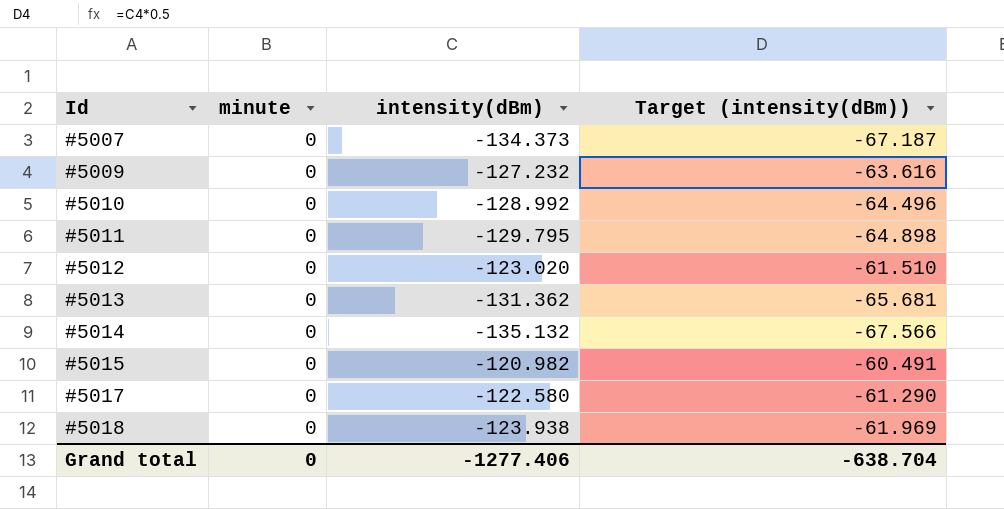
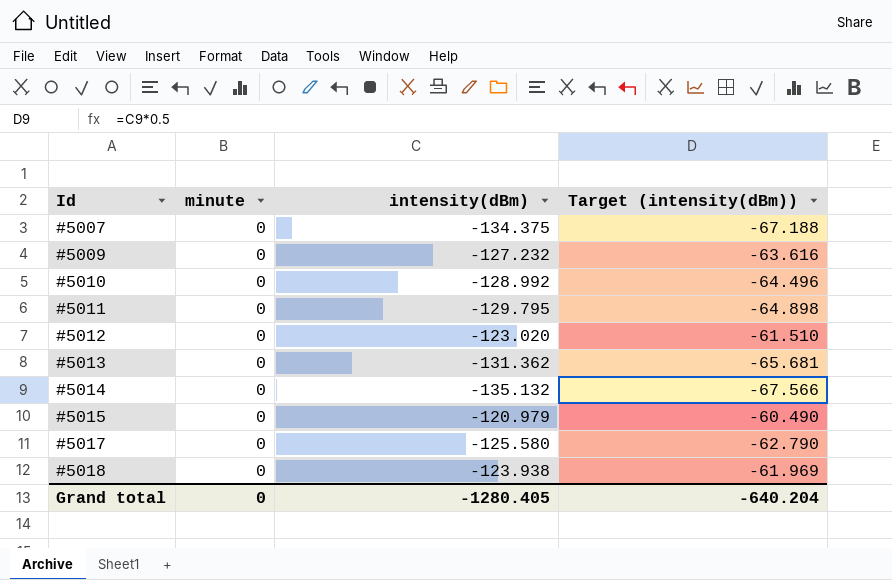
#5007 | intensity(dBm): -134.373 -> -134.375
#5007 | Target (intensity(dBm)): -67.187 -> -67.188
#5015 | intensity(dBm): -120.982 -> -120.979
#5015 | Target (intensity(dBm)): -60.491 -> -60.490
#5017 | intensity(dBm): -122.580 -> -125.580
#5017 | Target (intensity(dBm)): -61.290 -> -62.790
Grand total | intensity(dBm): -1277.406 -> -1280.405
Grand total | Target (intensity(dBm)): -638.704 -> -640.204

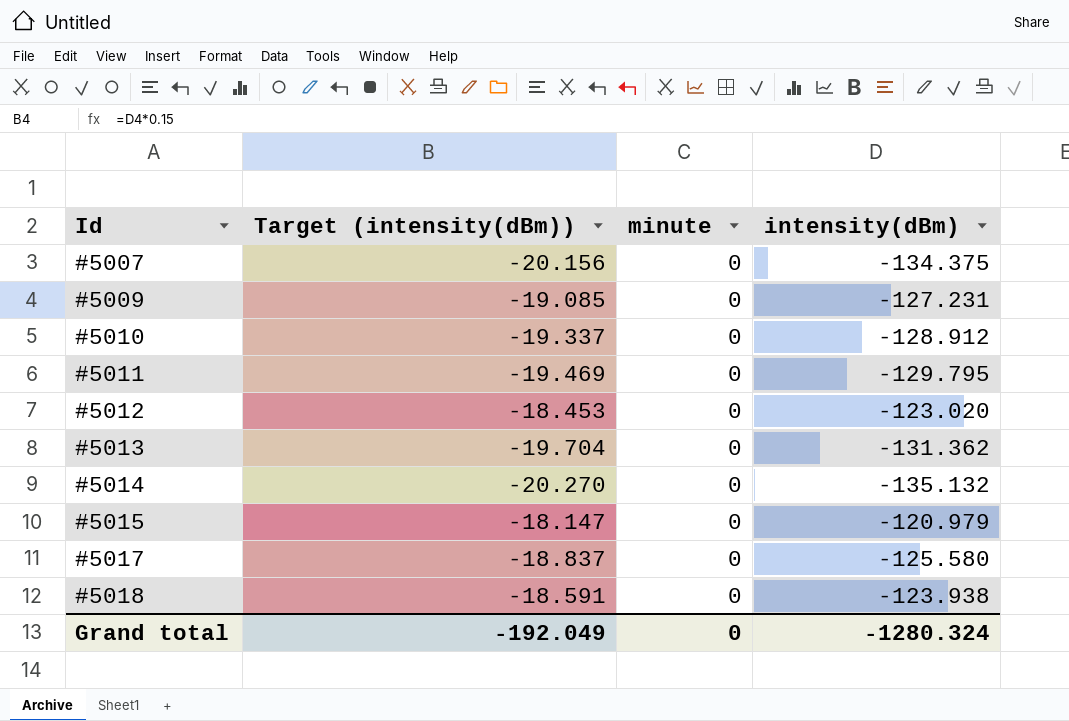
column Target (intensity(dBm)) | formula: [intensity(dBm)] * 0.5 -> [intensity(dBm)] * 0.15
column Target (intensity(dBm)) | position: 4 -> 2
#5009 | intensity(dBm): -127.232 -> -127.231
#5010 | intensity(dBm): -128.992 -> -128.912
Grand total | Target (intensity(dBm)): -640.204 -> -192.049
Grand total | intensity(dBm): -1280.405 -> -1280.324

